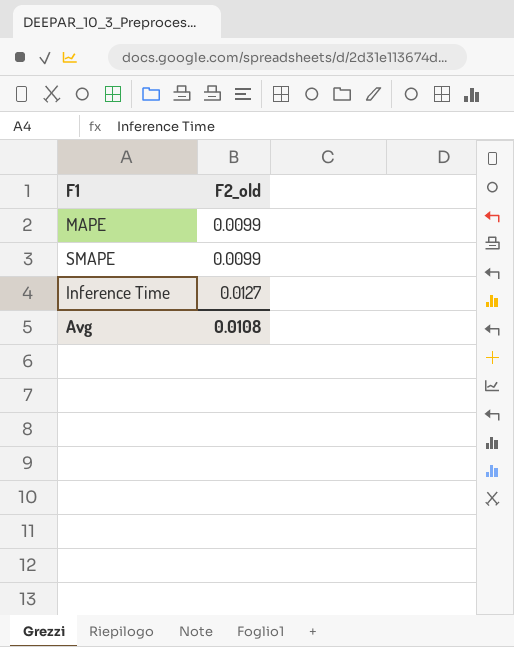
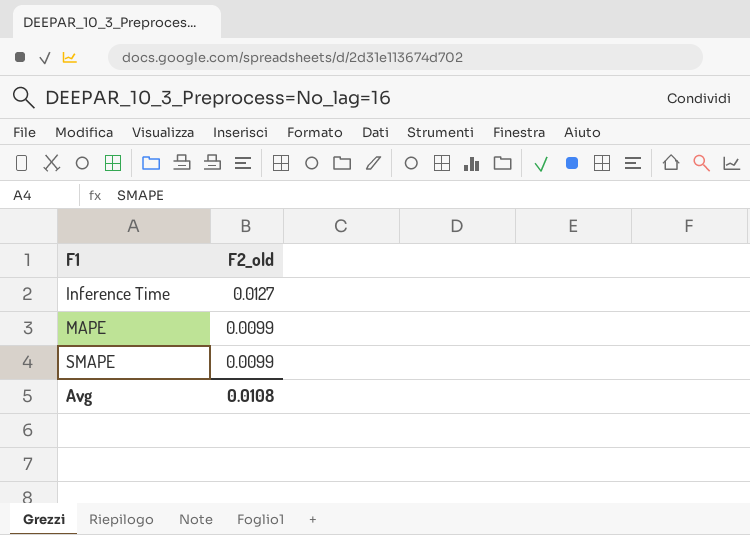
row order: F2_old ascending -> F1 ascending

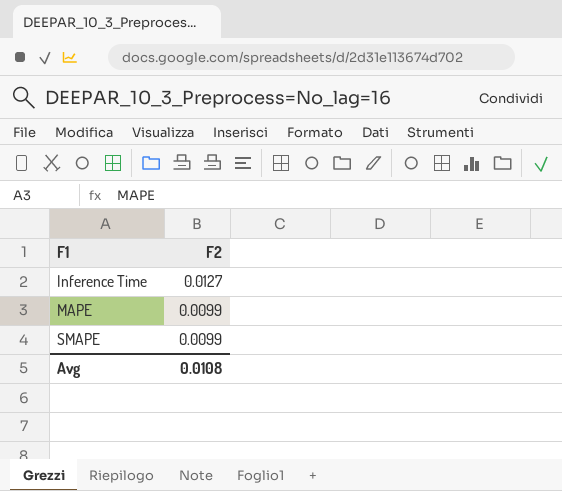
column name: F2_old -> F2

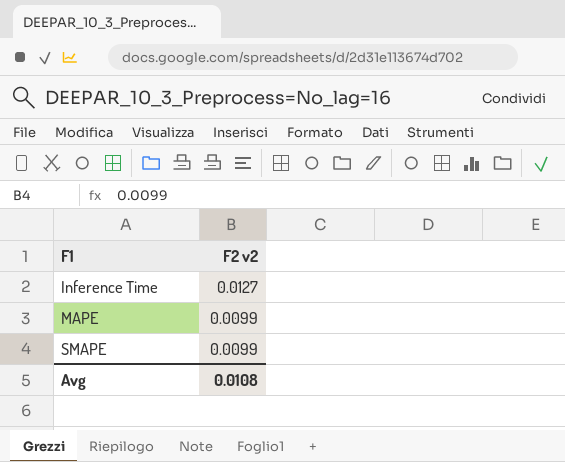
column name: F2 -> F2 v2

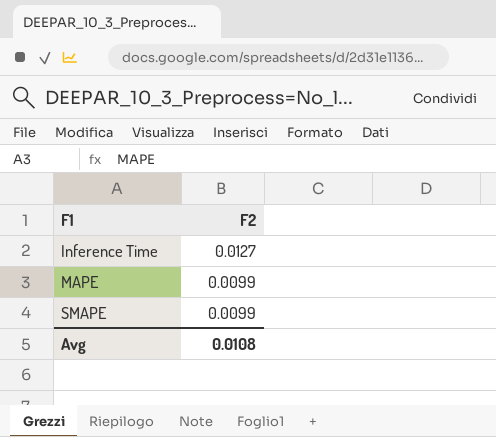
column name: F2 v2 -> F2

